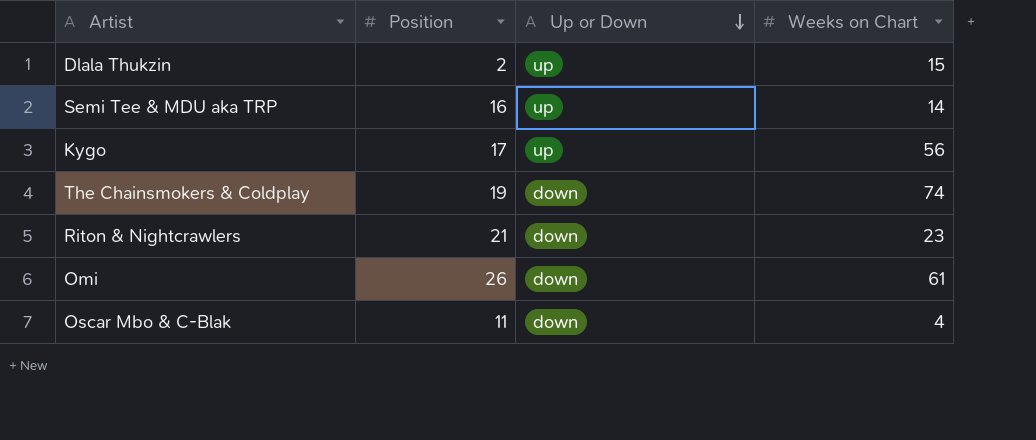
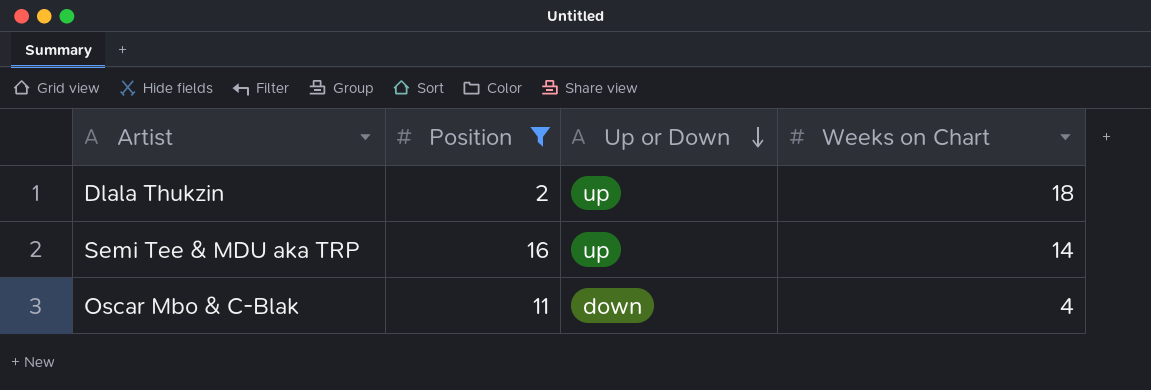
filter: none -> Position <= 16
Dlala Thukzin | Weeks on Chart: 15 -> 18

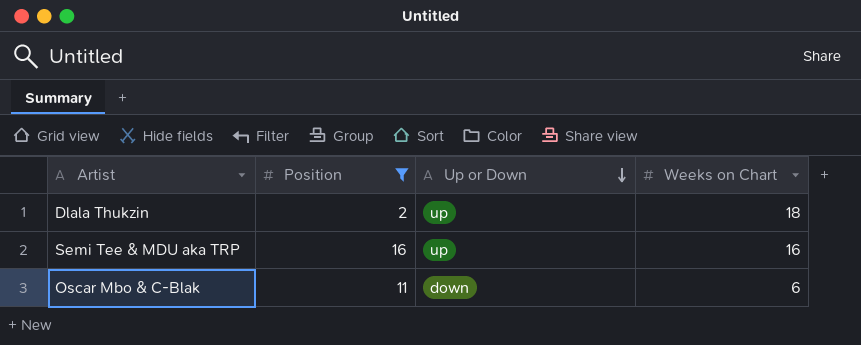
Semi Tee & MDU aka TRP | Weeks on Chart: 14 -> 16
Oscar Mbo & C-Blak | Weeks on Chart: 4 -> 6

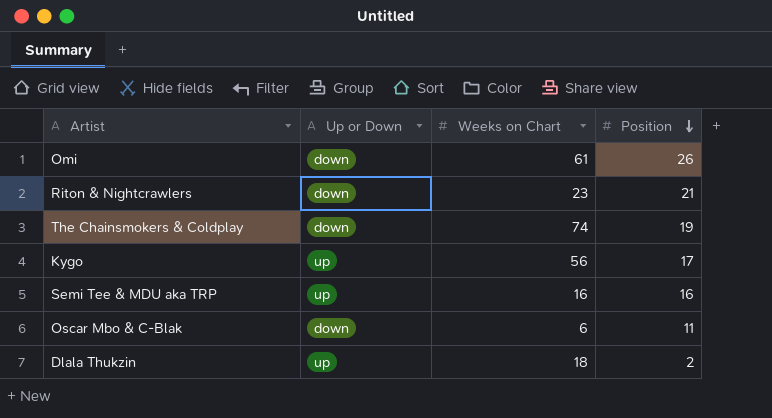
filter: Position <= 16 -> none
row order: Up or Down descending -> Position descending
column Position | position: 2 -> 4

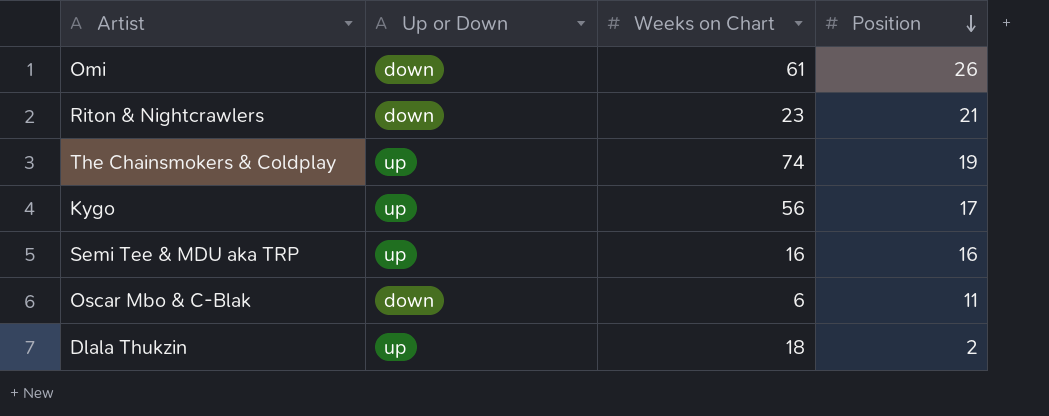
The Chainsmokers & Coldplay | Up or Down: down -> up

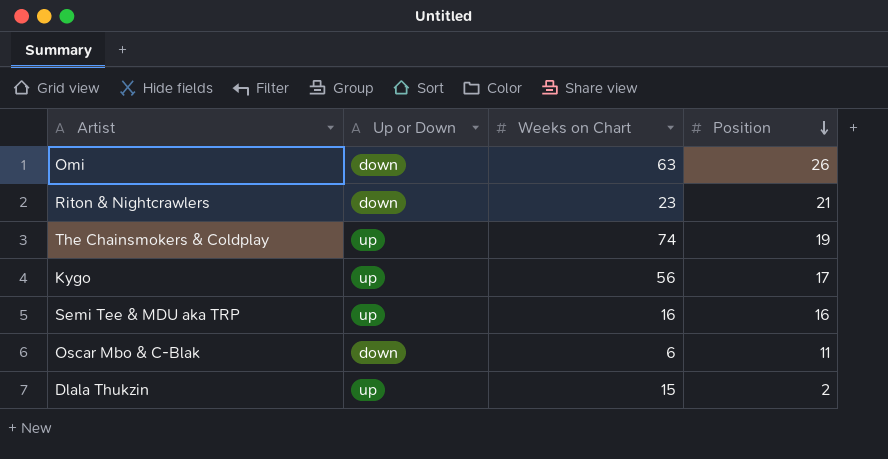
Omi | Weeks on Chart: 61 -> 63
Dlala Thukzin | Weeks on Chart: 18 -> 15

